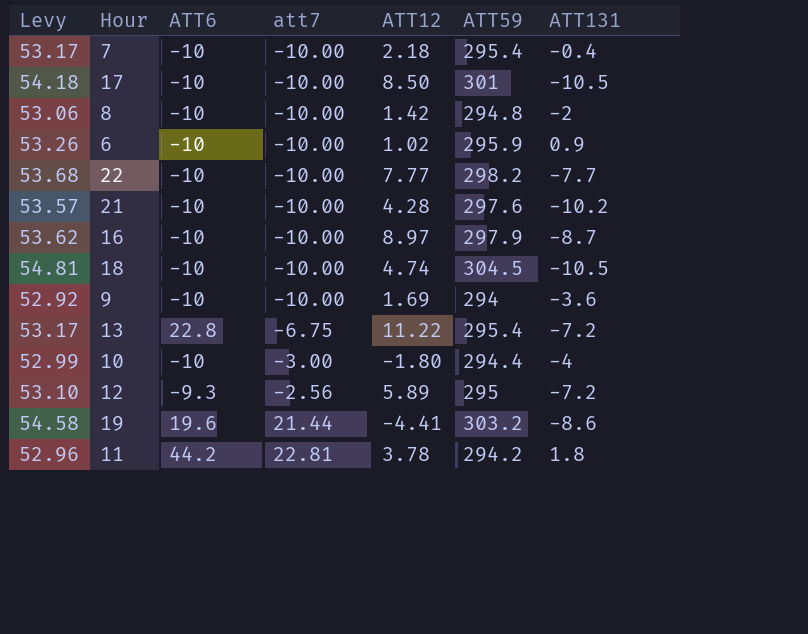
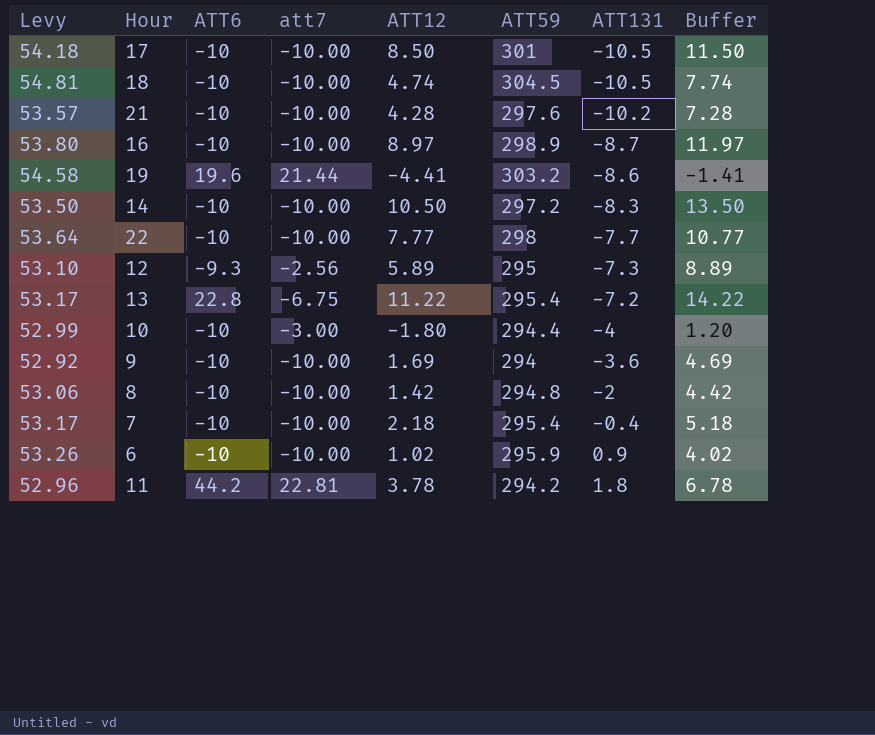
row order: att7 ascending -> ATT131 ascending
column Buffer | formula: none -> [ATT12] + 3
16 | Levy: 53.62 -> 53.80
16 | ATT59: 297.9 -> 298.9
row 14: none -> 53.50 | -10 | -10.00 | 10.50 | 297.2 | -8.3 | 13.50
22 | Levy: 53.68 -> 53.64
22 | ATT59: 298.2 -> 298
12 | ATT131: -7.2 -> -7.3

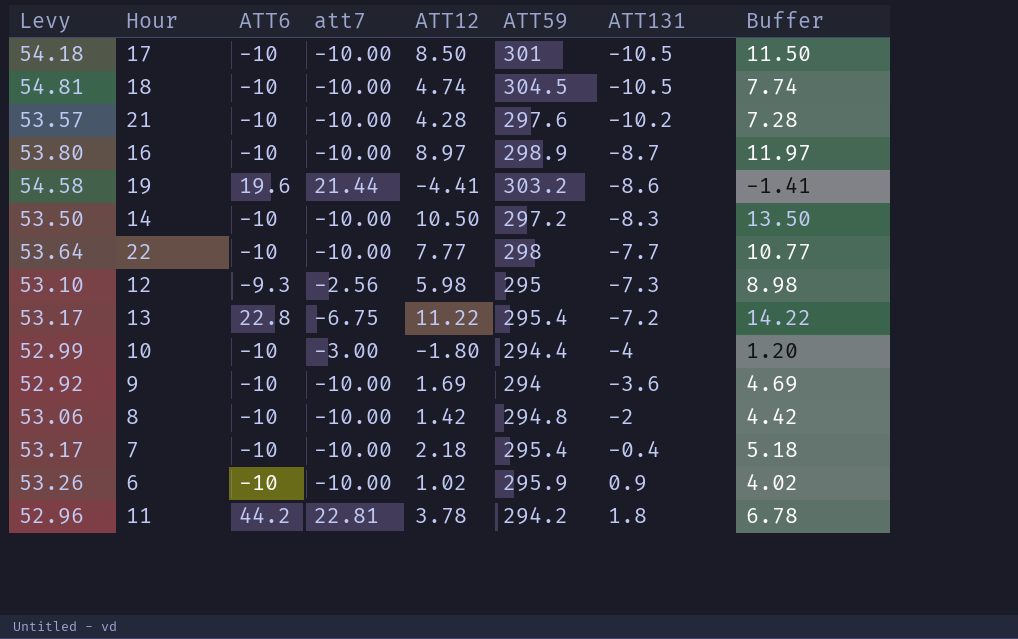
12 | ATT12: 5.89 -> 5.98
12 | Buffer: 8.89 -> 8.98

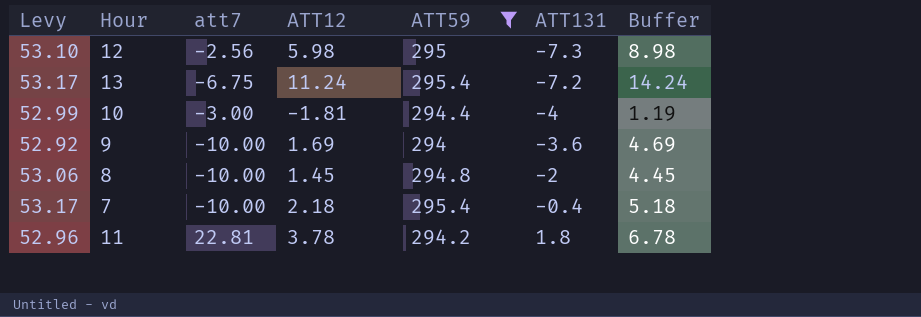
filter: none -> ATT59 <= 295.4
column ATT6 | position: 3 -> none
13 | ATT12: 11.22 -> 11.24
13 | Buffer: 14.22 -> 14.24
10 | ATT12: -1.80 -> -1.81
10 | Buffer: 1.20 -> 1.19
8 | ATT12: 1.42 -> 1.45
8 | Buffer: 4.42 -> 4.45

